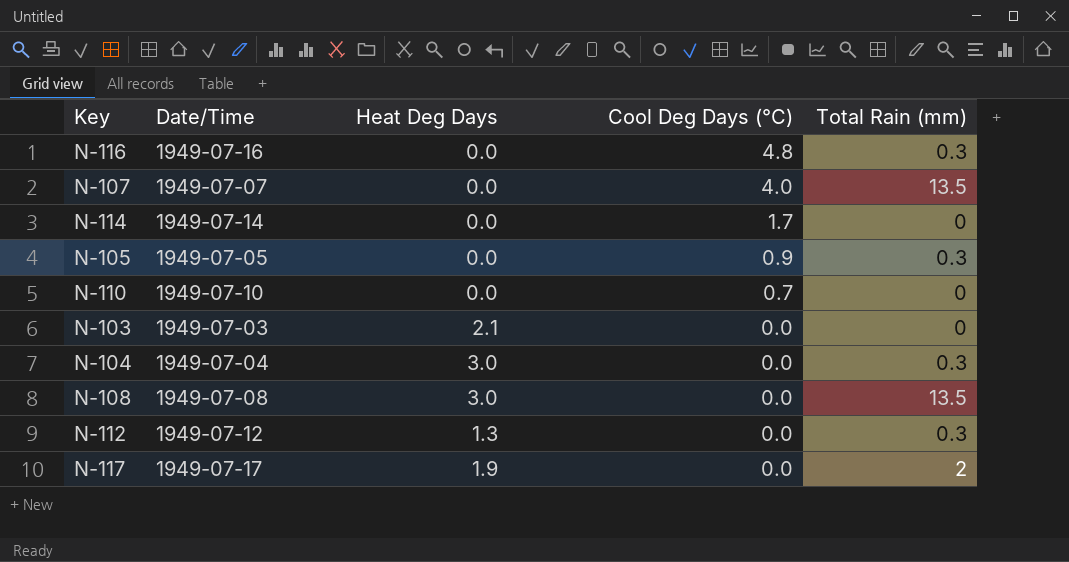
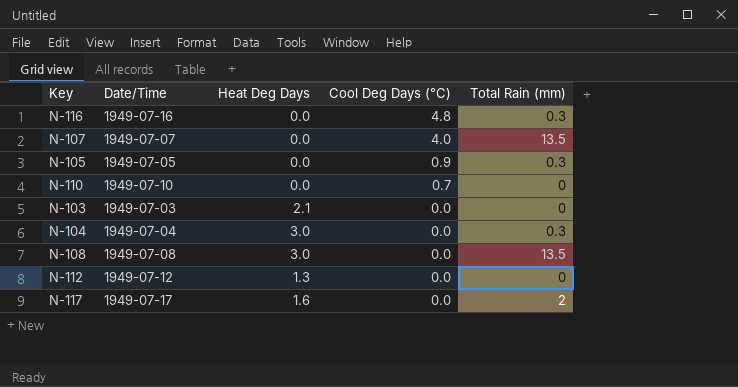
row N-114: 1949-07-14 | 0.0 | 1.7 | 0 -> none
N-112 | Total Rain (mm): 0.3 -> 0
N-117 | Heat Deg Days: 1.9 -> 1.6

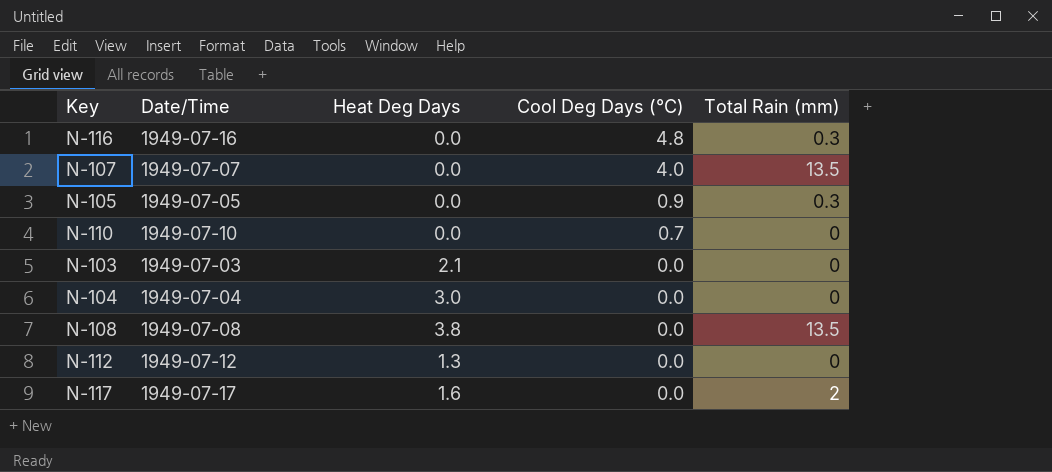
N-104 | Total Rain (mm): 0.3 -> 0
N-108 | Heat Deg Days: 3.0 -> 3.8

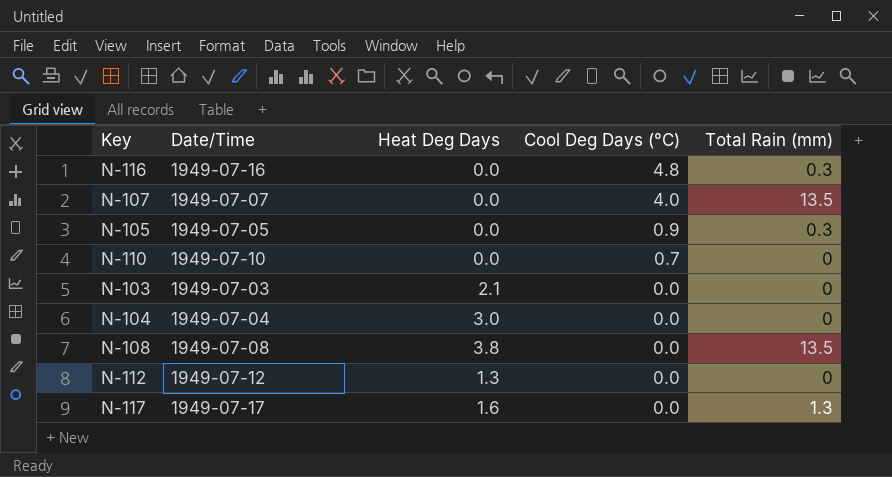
N-117 | Total Rain (mm): 2 -> 1.3

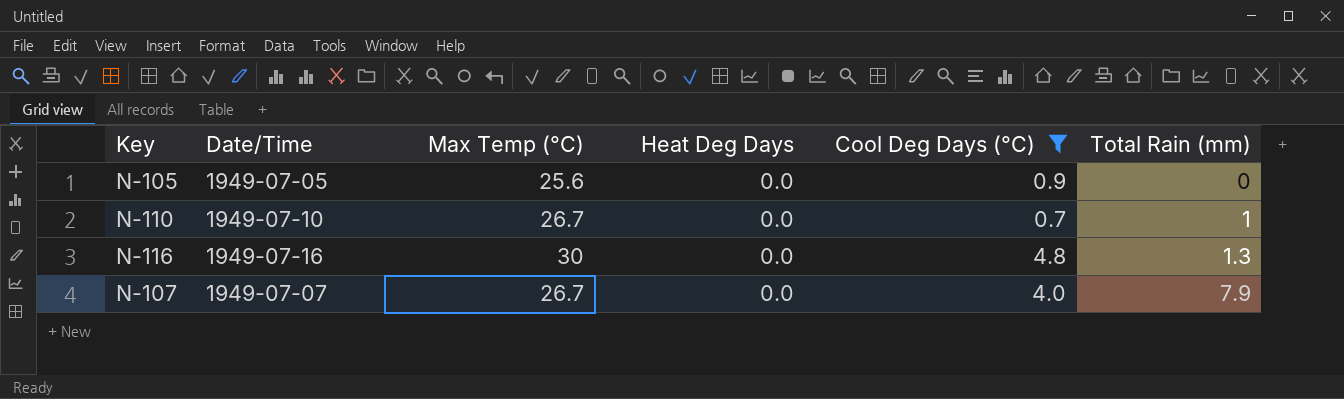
filter: none -> Cool Deg Days (°C) != 0.0
row order: Cool Deg Days (°C) descending -> Total Rain (mm) ascending
column Max Temp (°C) | position: none -> 3
N-105 | Total Rain (mm): 0.3 -> 0
N-110 | Total Rain (mm): 0 -> 1
N-116 | Total Rain (mm): 0.3 -> 1.3
N-107 | Total Rain (mm): 13.5 -> 7.9

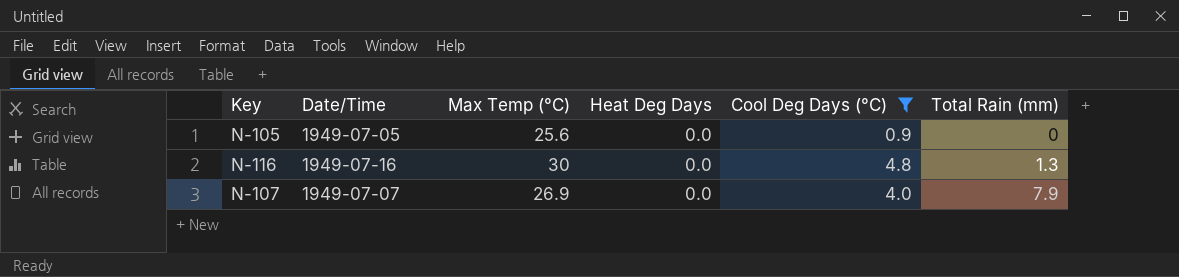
row N-110: 1949-07-10 | 26.7 | 0.0 | 0.7 | 1 -> none
N-107 | Max Temp (°C): 26.7 -> 26.9

